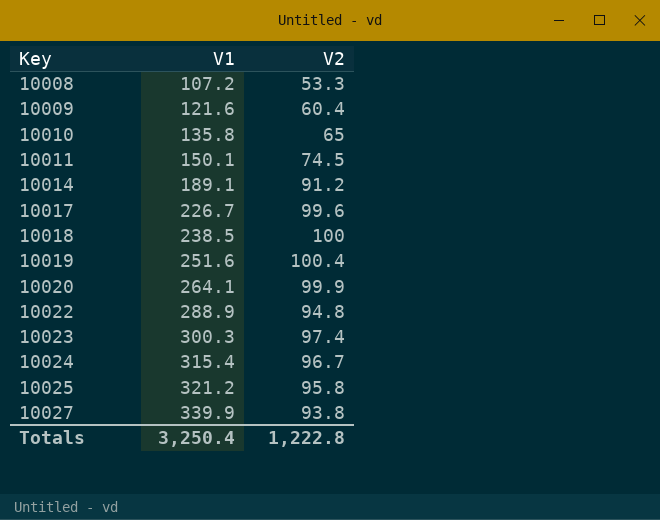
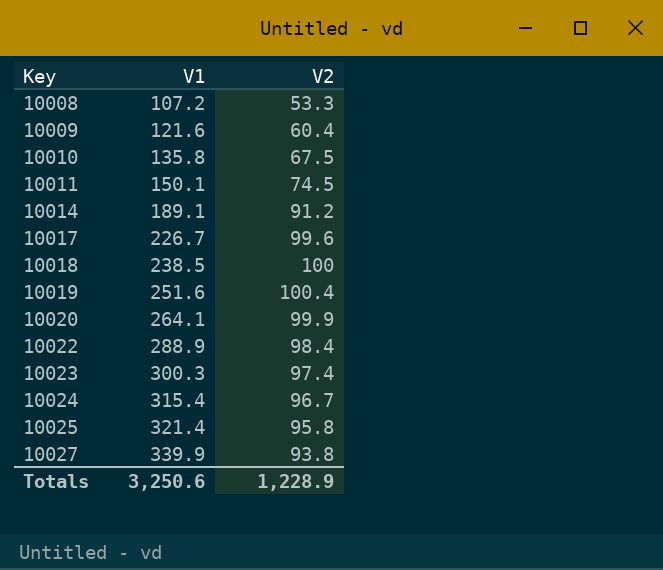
10010 | V2: 65 -> 67.5
10022 | V2: 94.8 -> 98.4
10025 | V1: 321.2 -> 321.4
Totals | V1: 3,250.4 -> 3,250.6
Totals | V2: 1,222.8 -> 1,228.9

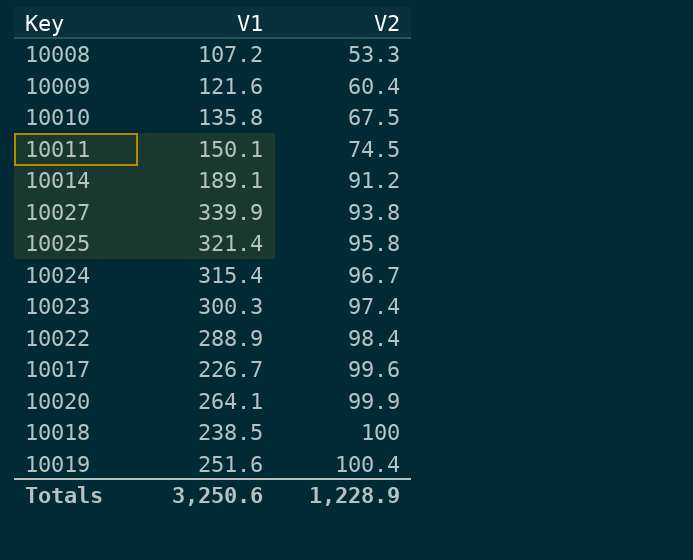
row order: Key ascending -> V2 ascending

